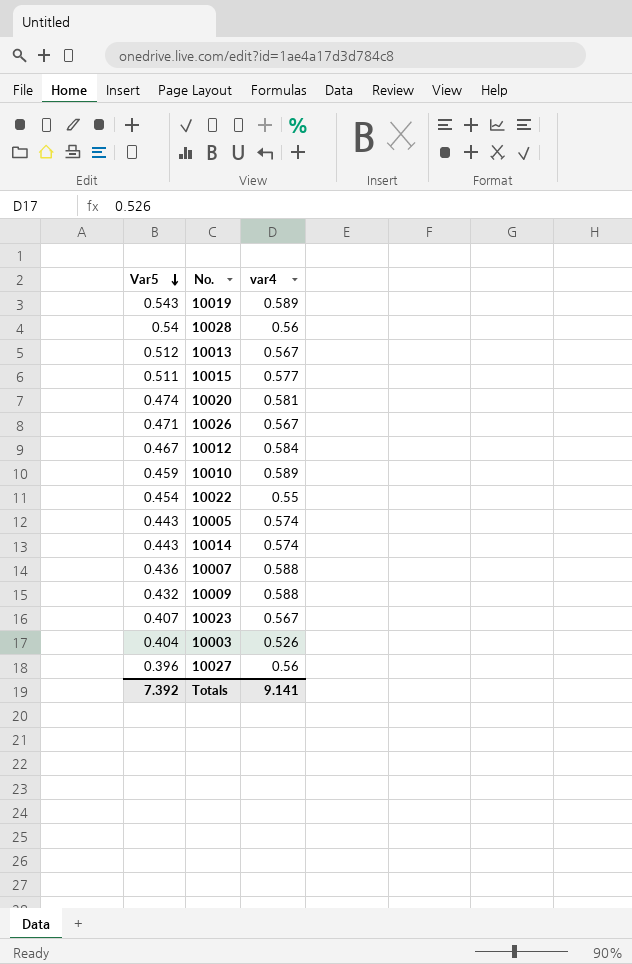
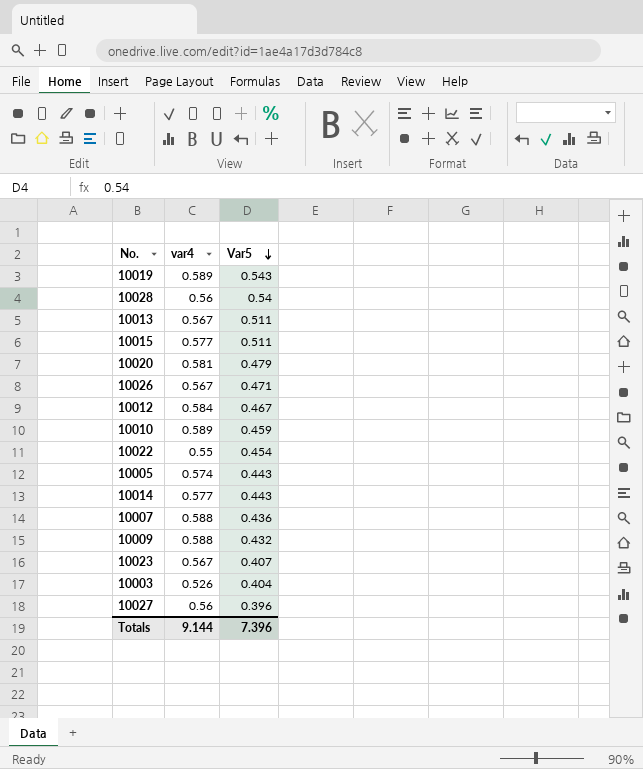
column Var5 | position: 1 -> 3
10013 | Var5: 0.512 -> 0.511
10020 | Var5: 0.474 -> 0.479
10014 | var4: 0.574 -> 0.577
Totals | var4: 9.141 -> 9.144
Totals | Var5: 7.392 -> 7.396

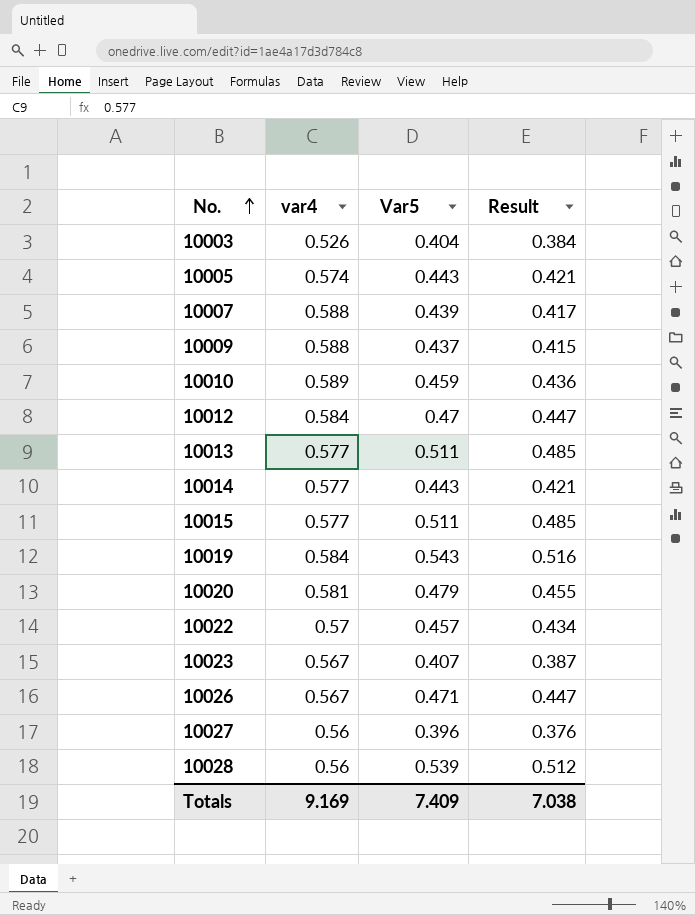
row order: Var5 descending -> No. ascending
column Result | formula: none -> [Var5] * 0.95
10007 | Var5: 0.436 -> 0.439
10009 | Var5: 0.432 -> 0.437
10012 | Var5: 0.467 -> 0.47
10013 | var4: 0.567 -> 0.577
10019 | var4: 0.589 -> 0.584
10022 | var4: 0.55 -> 0.57
10022 | Var5: 0.454 -> 0.457
10028 | Var5: 0.54 -> 0.539
Totals | var4: 9.144 -> 9.169
Totals | Var5: 7.396 -> 7.409

